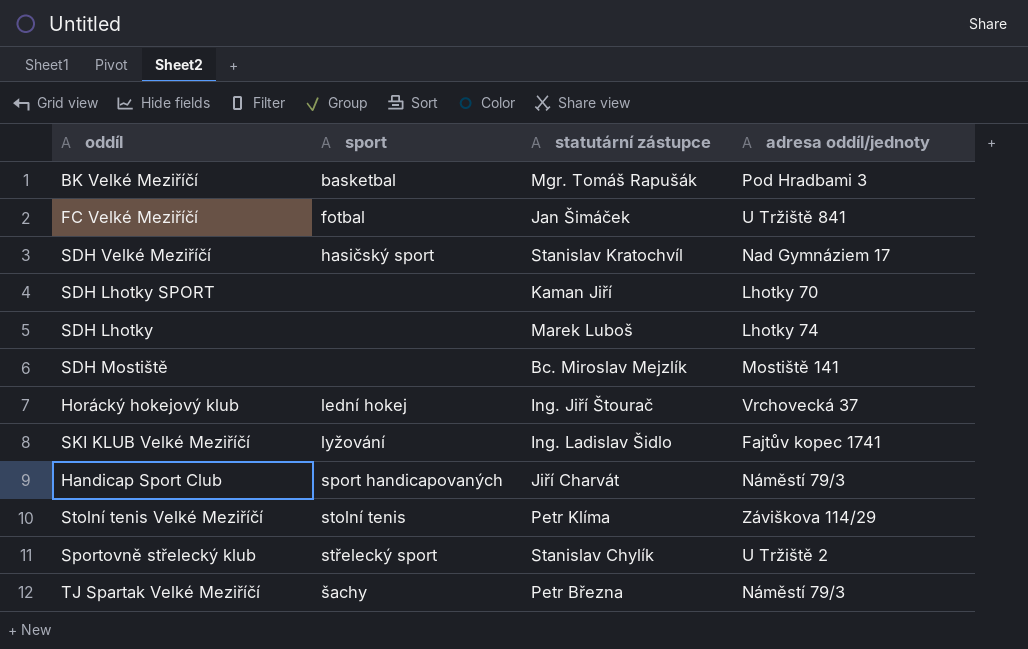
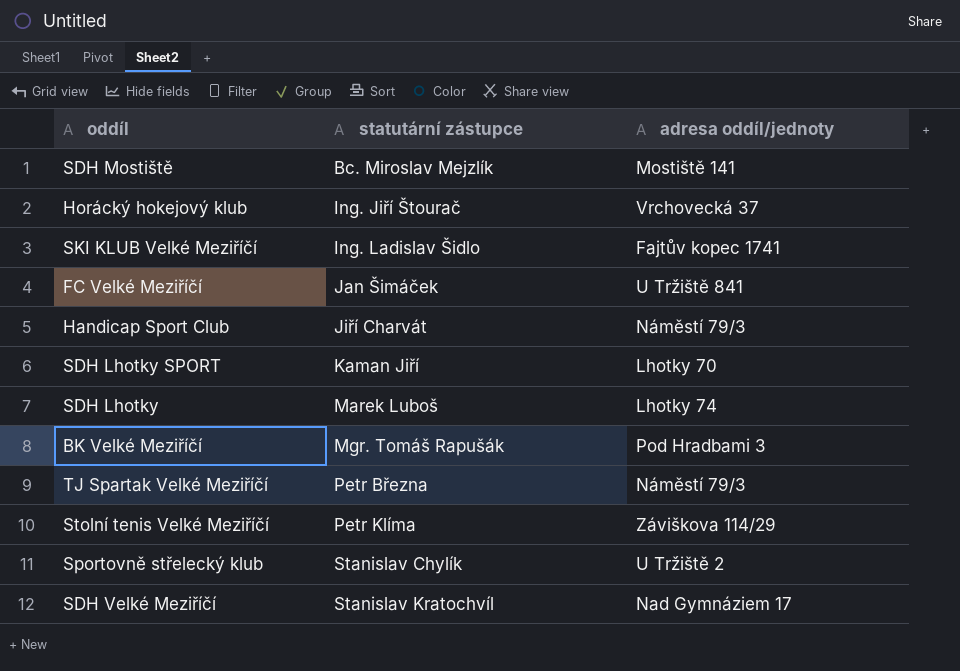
row order: none -> statutární zástupce ascending
column sport | position: 2 -> none

